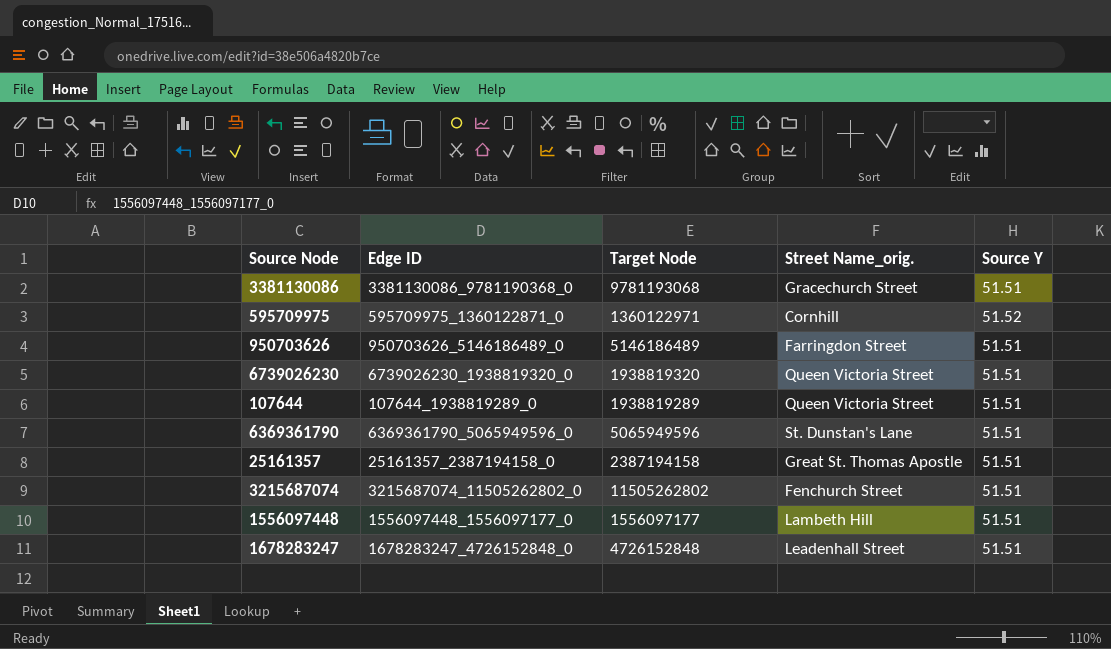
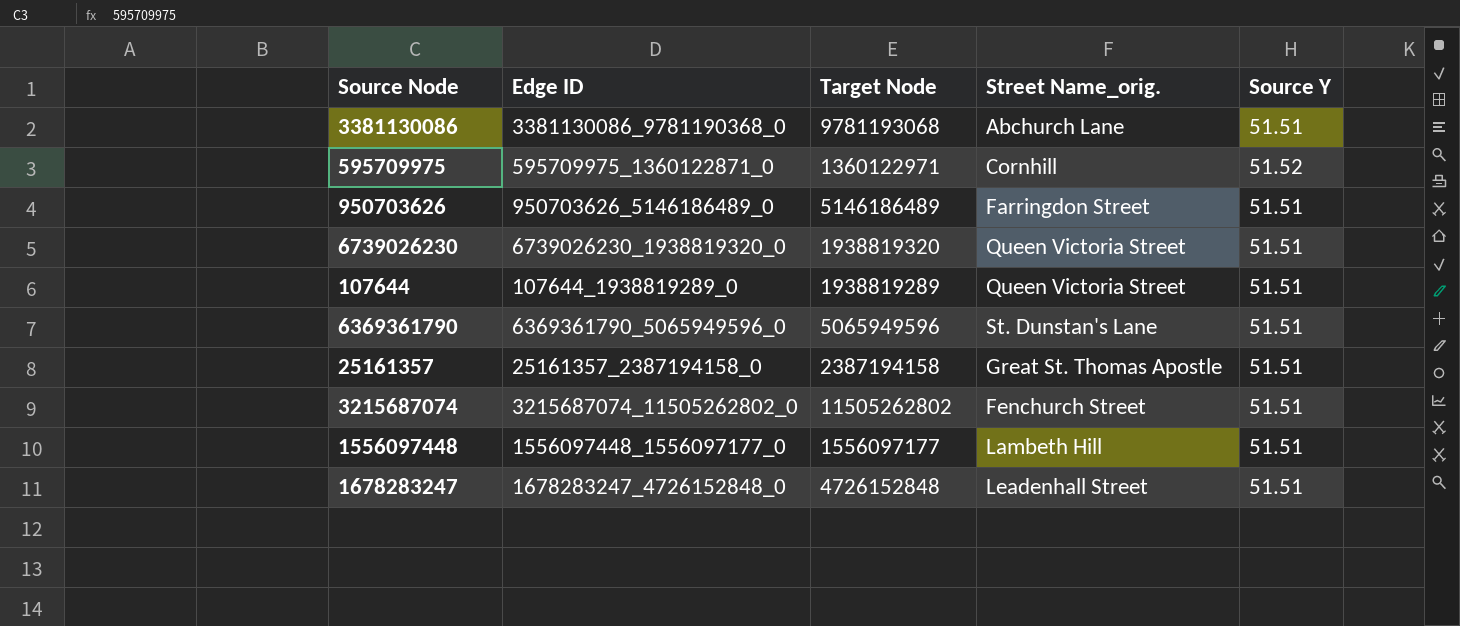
3381130086 | Street Name_orig.: Gracechurch Street -> Abchurch Lane

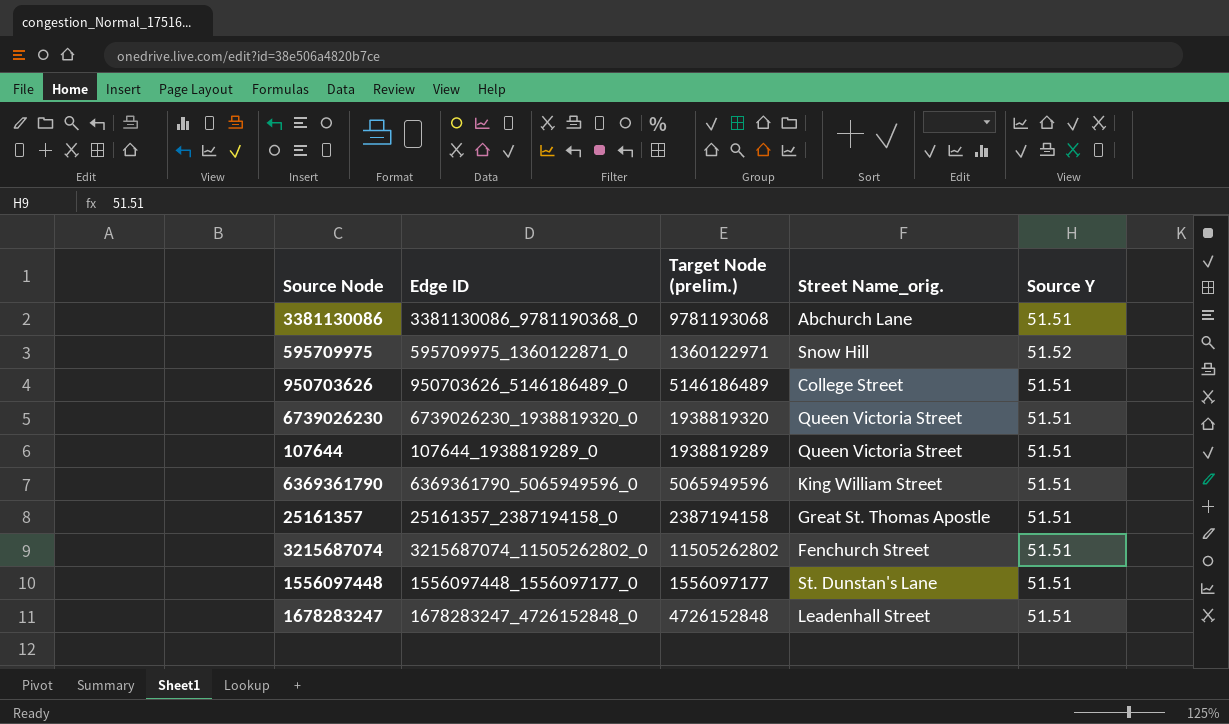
column name: Target Node -> Target Node (prelim.)
595709975 | Street Name_orig.: Cornhill -> Snow Hill
950703626 | Street Name_orig.: Farringdon Street -> College Street
6369361790 | Street Name_orig.: St. Dunstan's Lane -> King William Street
1556097448 | Street Name_orig.: Lambeth Hill -> St. Dunstan's Lane

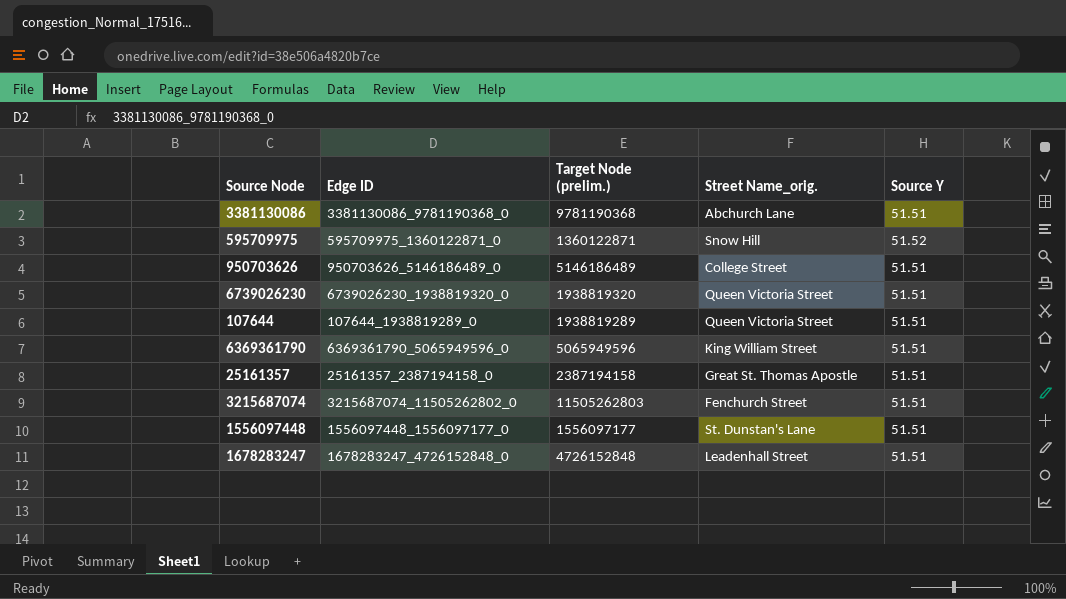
3381130086 | Target Node (prelim.): 9781193068 -> 9781190368
595709975 | Target Node (prelim.): 1360122971 -> 1360122871
3215687074 | Target Node (prelim.): 11505262802 -> 11505262803

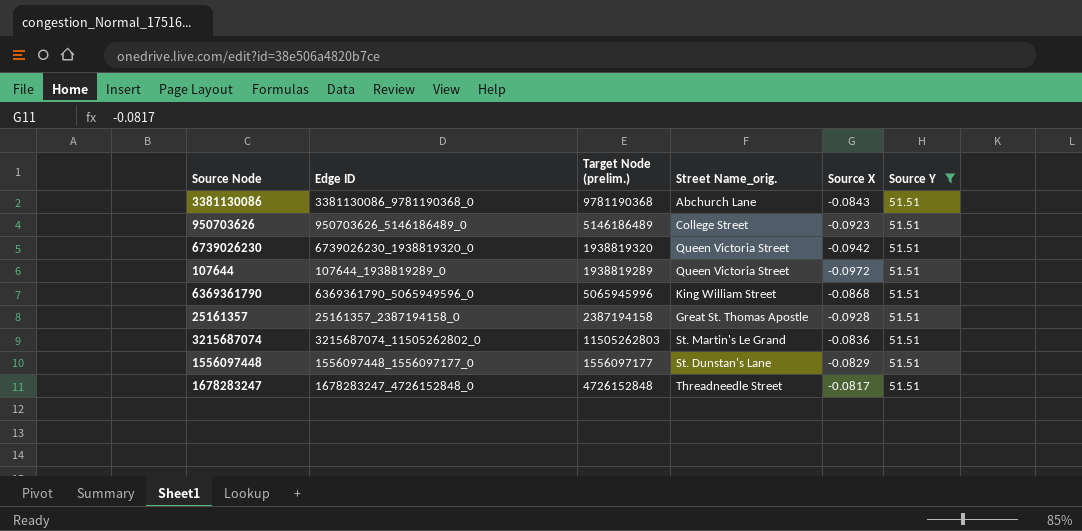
filter: none -> Source Y = 51.51
column Source X | position: none -> 5
6369361790 | Target Node (prelim.): 5065949596 -> 5065945996
3215687074 | Street Name_orig.: Fenchurch Street -> St. Martin's Le Grand
1678283247 | Street Name_orig.: Leadenhall Street -> Threadneedle Street

